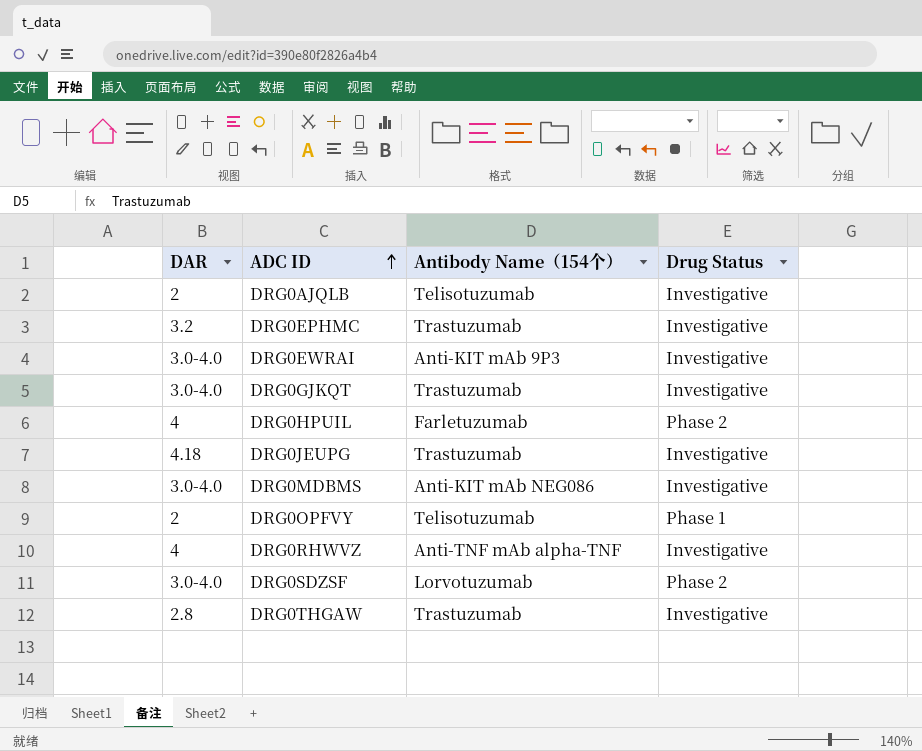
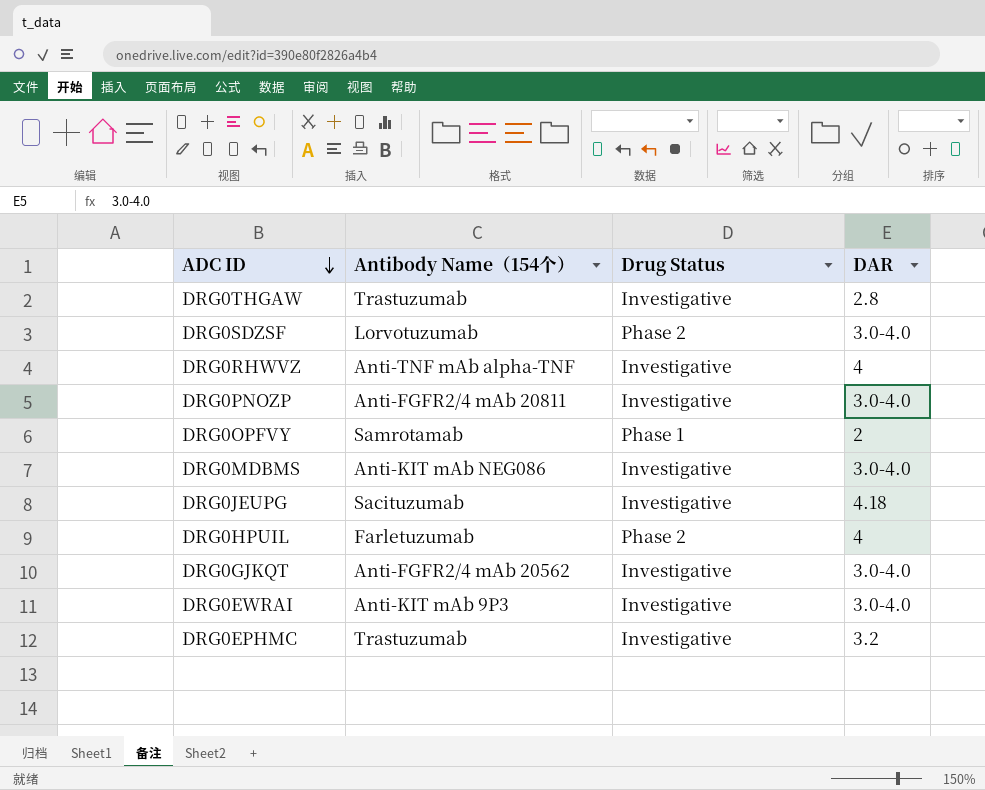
row order: ADC ID ascending -> ADC ID descending
column DAR | position: 1 -> 4
row DRG0AJQLB: 2 | Telisotuzumab | Investigative -> none
row DRG0PNOZP: none -> Anti-FGFR2/4 mAb 20811 | Investigative | 3.0-4.0
DRG0OPFVY | Antibody Name（154个）: Telisotuzumab -> Samrotamab
DRG0JEUPG | Antibody Name（154个）: Trastuzumab -> Sacituzumab
DRG0GJKQT | Antibody Name（154个）: Trastuzumab -> Anti-FGFR2/4 mAb 20562

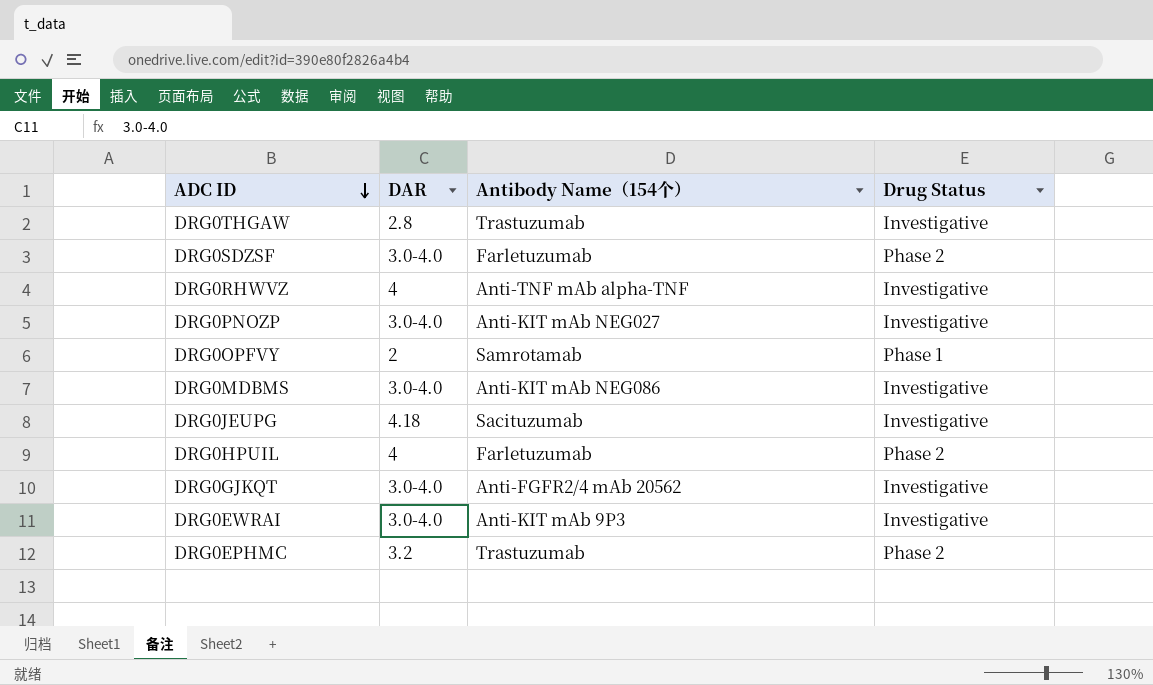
column DAR | position: 4 -> 2
DRG0SDZSF | Antibody Name（154个）: Lorvotuzumab -> Farletuzumab
DRG0PNOZP | Antibody Name（154个）: Anti-FGFR2/4 mAb 20811 -> Anti-KIT mAb NEG027
DRG0EPHMC | Drug Status: Investigative -> Phase 2

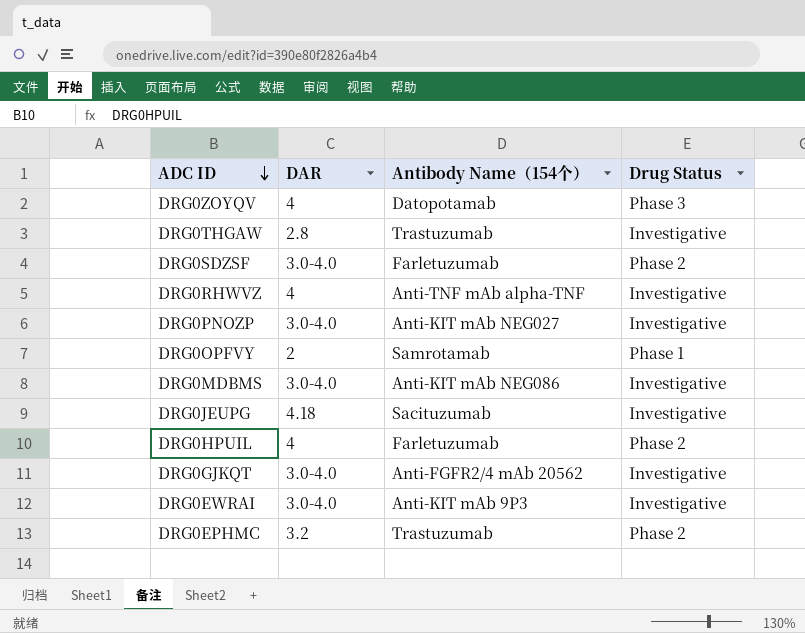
row DRG0ZOYQV: none -> 4 | Datopotamab | Phase 3

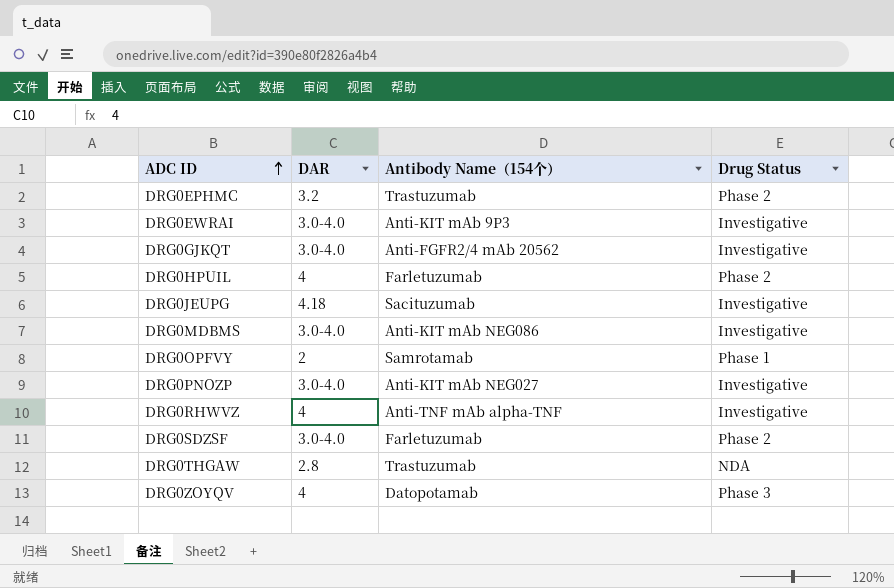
row order: ADC ID descending -> ADC ID ascending
DRG0THGAW | Drug Status: Investigative -> NDA

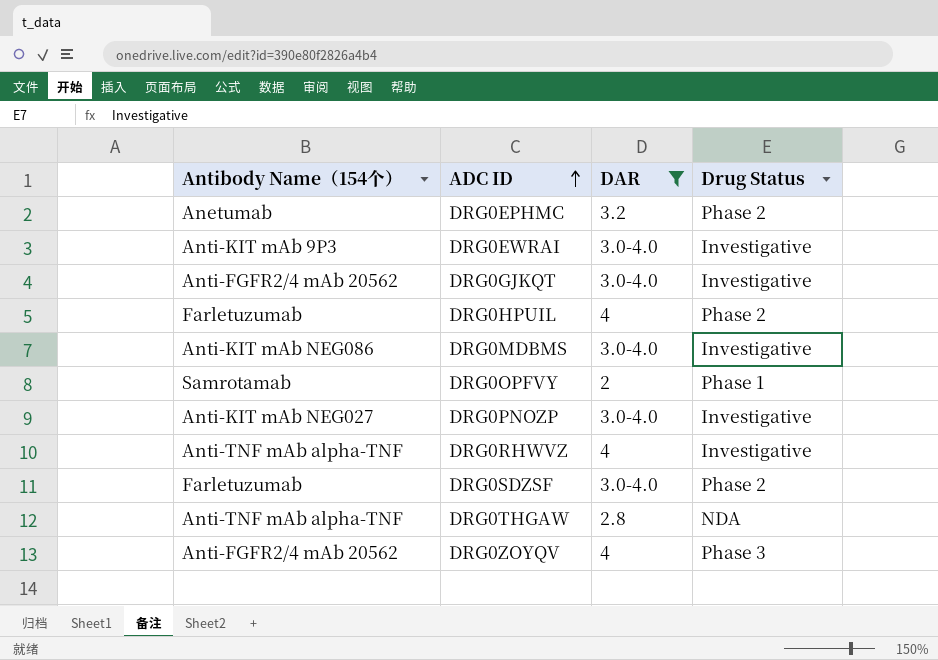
filter: none -> DAR != 4.18
column Antibody Name（154个） | position: 3 -> 1
DRG0EPHMC | Antibody Name（154个）: Trastuzumab -> Anetumab
DRG0THGAW | Antibody Name（154个）: Trastuzumab -> Anti-TNF mAb alpha-TNF
DRG0ZOYQV | Antibody Name（154个）: Datopotamab -> Anti-FGFR2/4 mAb 20562

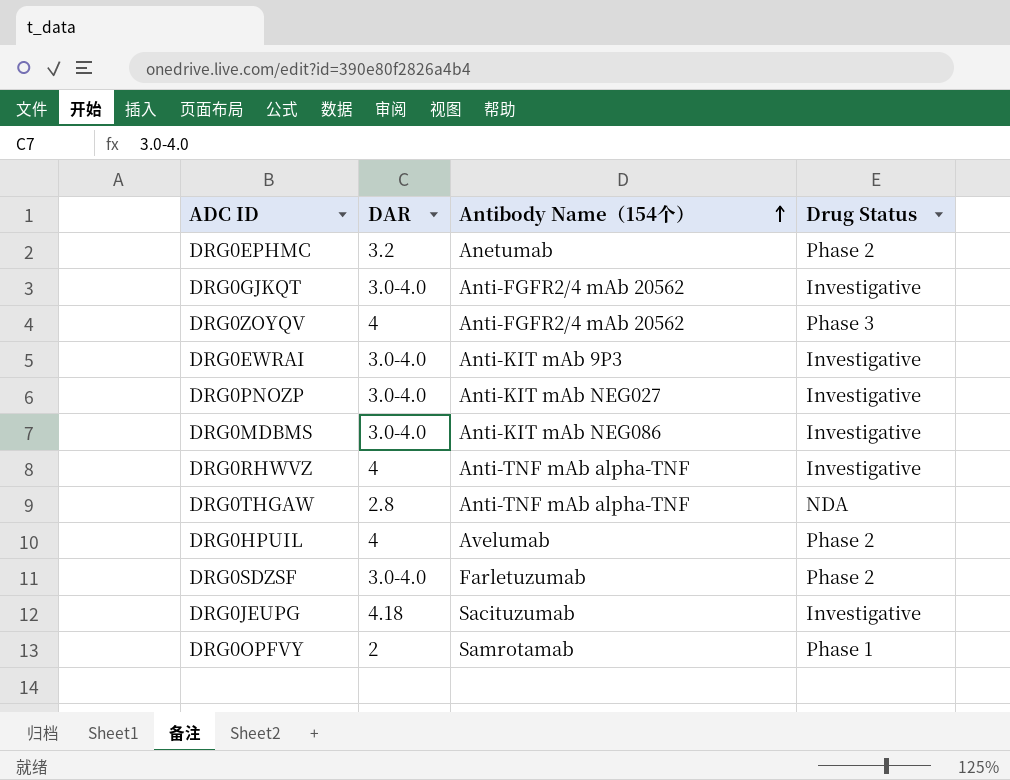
filter: DAR != 4.18 -> none
row order: ADC ID ascending -> Antibody Name（154个） ascending
column Antibody Name（154个） | position: 1 -> 3
DRG0HPUIL | Antibody Name（154个）: Farletuzumab -> Avelumab

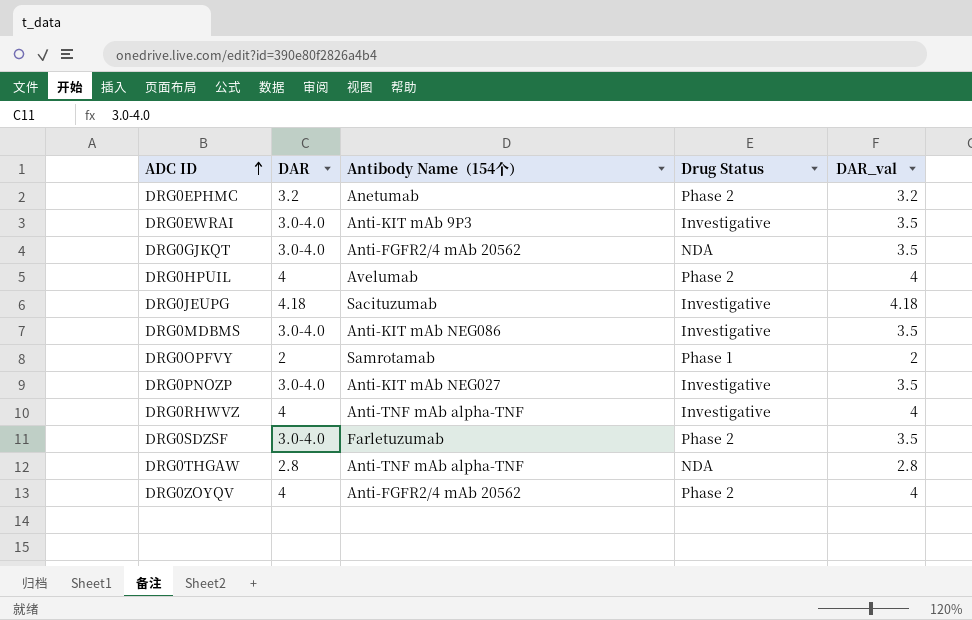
row order: Antibody Name（154个） ascending -> ADC ID ascending
column DAR_val | position: none -> 5
DRG0GJKQT | Drug Status: Investigative -> NDA
DRG0ZOYQV | Drug Status: Phase 3 -> Phase 2

